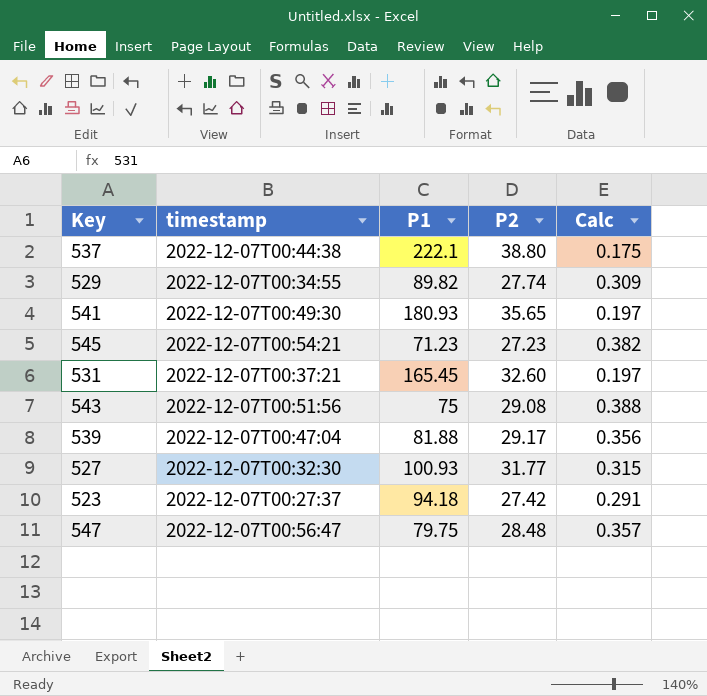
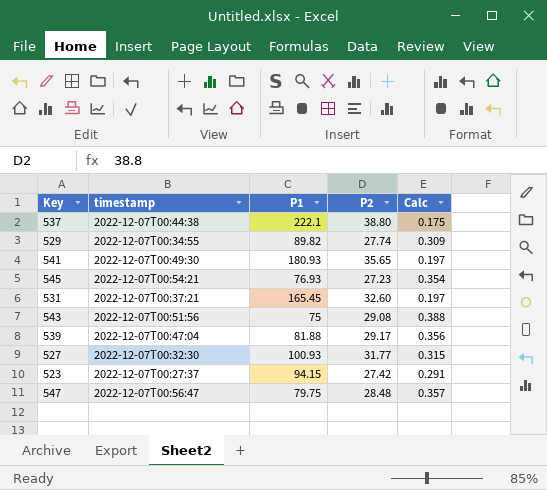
545 | P1: 71.23 -> 76.93
545 | Calc: 0.382 -> 0.354
523 | P1: 94.18 -> 94.15

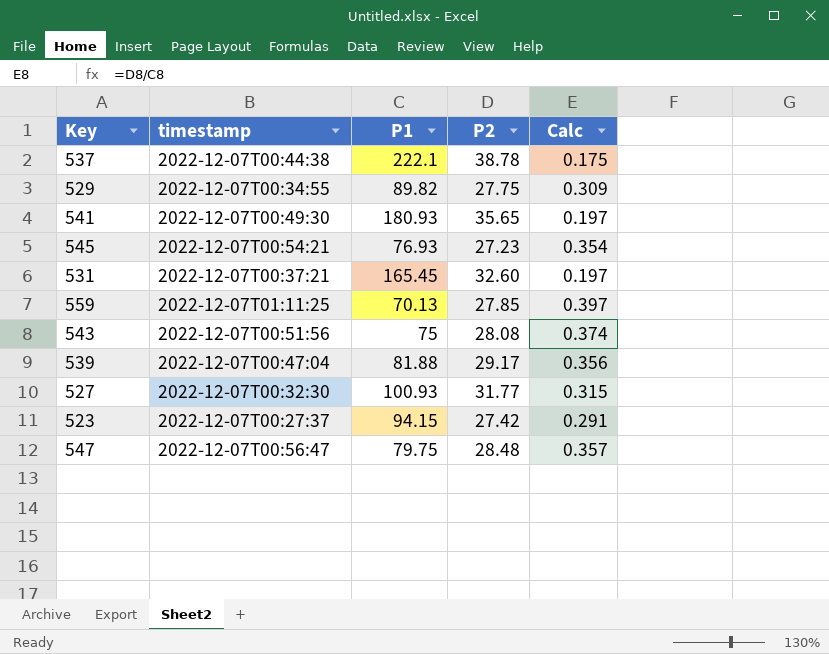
537 | P2: 38.80 -> 38.78
529 | P2: 27.74 -> 27.75
row 559: none -> 2022-12-07T01:11:25 | 70.13 | 27.85 | 0.397
543 | P2: 29.08 -> 28.08
543 | Calc: 0.388 -> 0.374

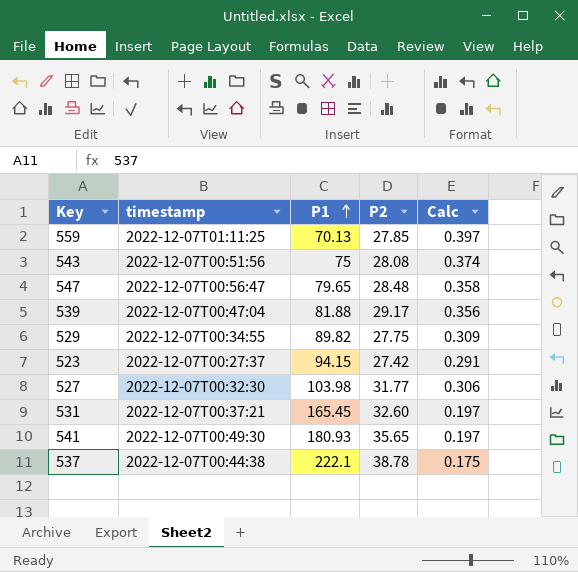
row order: none -> P1 ascending
row 545: 2022-12-07T00:54:21 | 76.93 | 27.23 | 0.354 -> none
547 | P1: 79.75 -> 79.65
547 | Calc: 0.357 -> 0.358
527 | P1: 100.93 -> 103.98
527 | Calc: 0.315 -> 0.306

